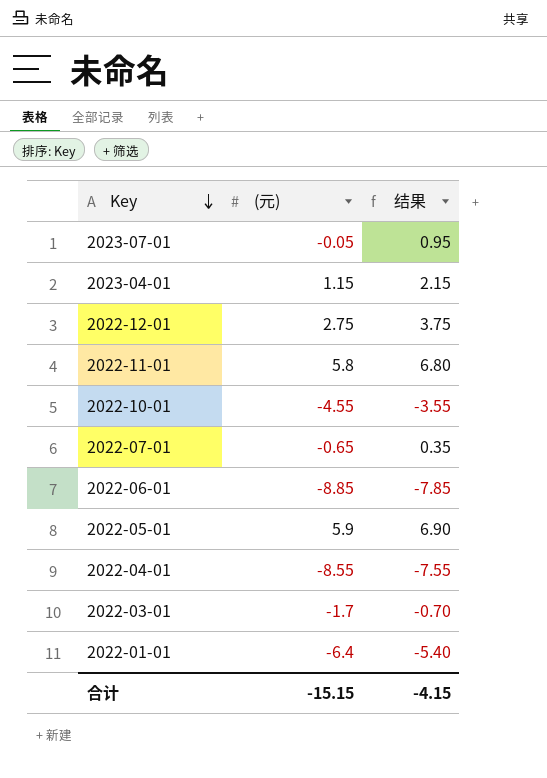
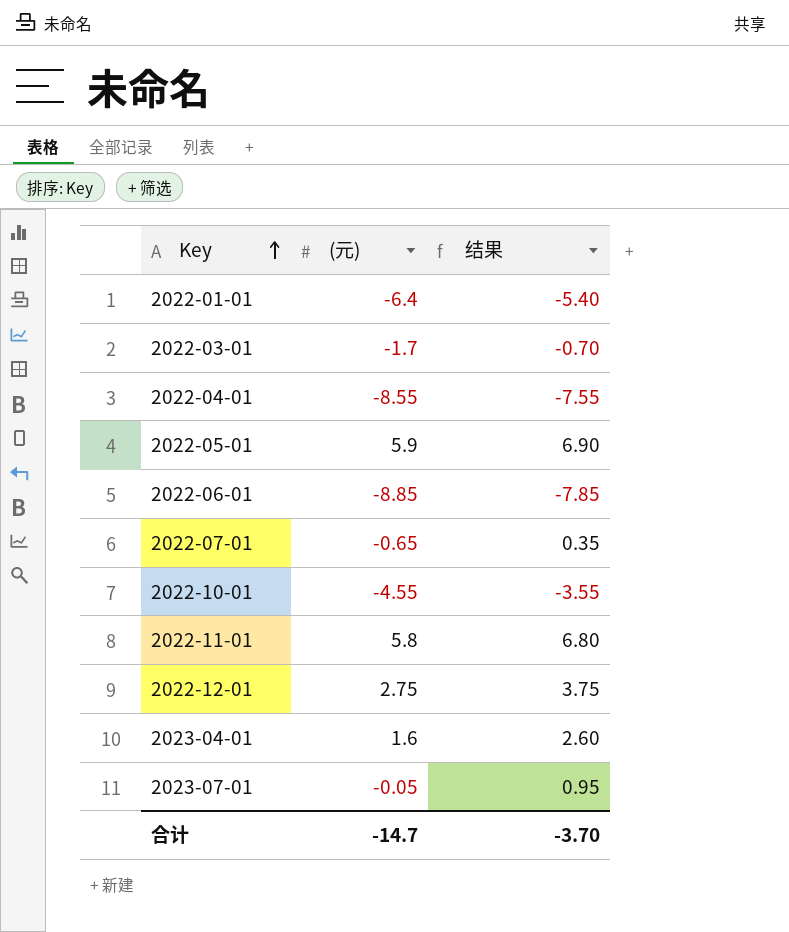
row order: Key descending -> Key ascending
2023-04-01 | (元): 1.15 -> 1.6
2023-04-01 | 结果: 2.15 -> 2.60
合计 | (元): -15.15 -> -14.7
合计 | 结果: -4.15 -> -3.70

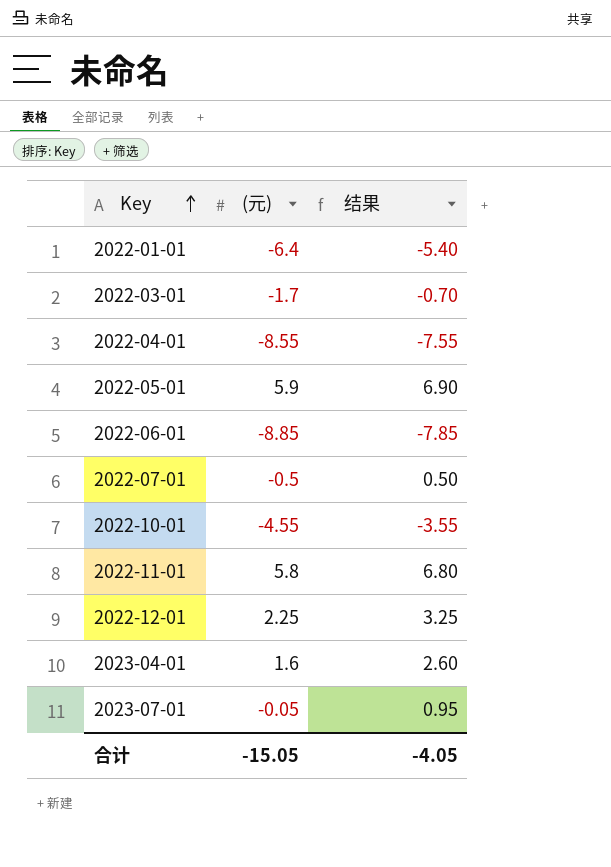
2022-07-01 | (元): -0.65 -> -0.5
2022-07-01 | 结果: 0.35 -> 0.50
2022-12-01 | (元): 2.75 -> 2.25
2022-12-01 | 结果: 3.75 -> 3.25
合计 | (元): -14.7 -> -15.05
合计 | 结果: -3.70 -> -4.05

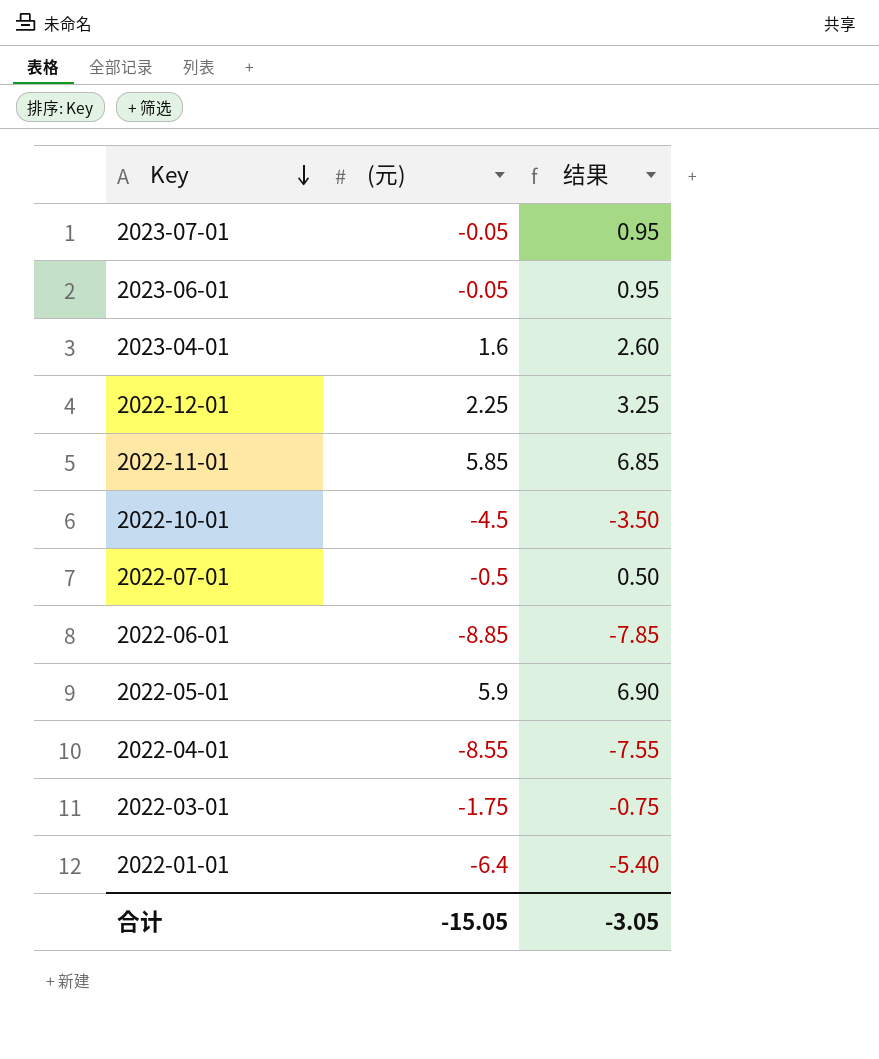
row order: Key ascending -> Key descending
row 2023-06-01: none -> -0.05 | 0.95
2022-11-01 | (元): 5.8 -> 5.85
2022-11-01 | 结果: 6.80 -> 6.85
2022-10-01 | (元): -4.55 -> -4.5
2022-10-01 | 结果: -3.55 -> -3.50
2022-03-01 | (元): -1.7 -> -1.75
2022-03-01 | 结果: -0.70 -> -0.75
合计 | 结果: -4.05 -> -3.05

